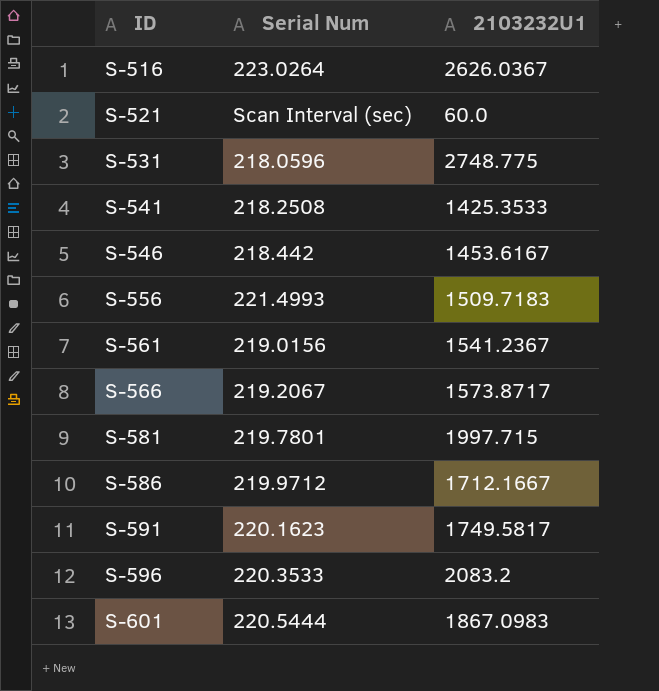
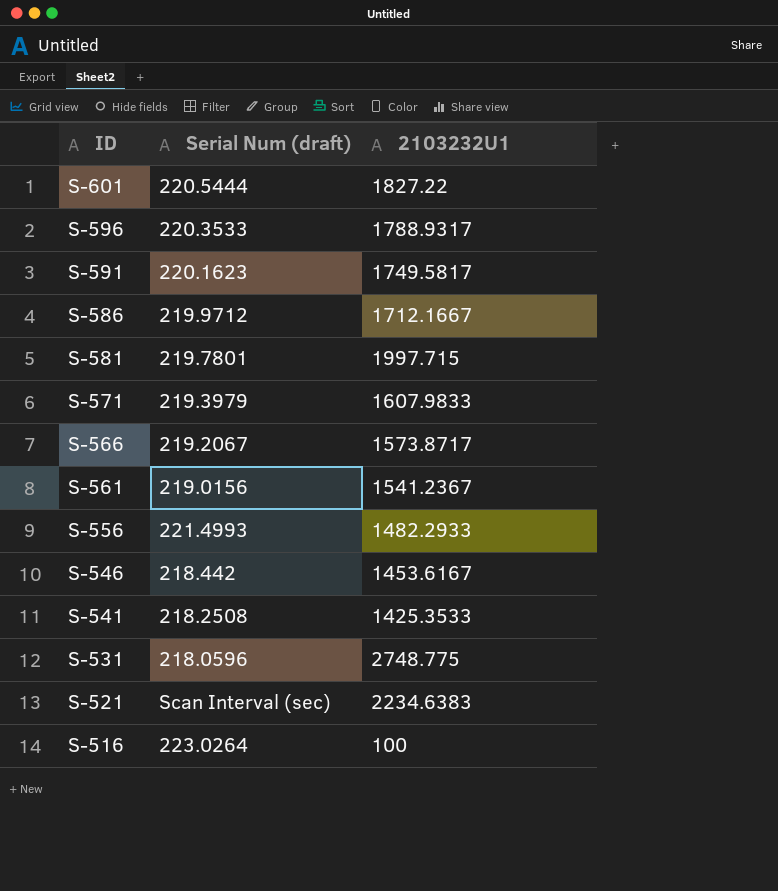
row order: ID ascending -> ID descending
column name: Serial Num -> Serial Num (draft)
S-601 | 2103232U1: 1867.0983 -> 1827.22
S-596 | 2103232U1: 2083.2 -> 1788.9317
row S-571: none -> 219.3979 | 1607.9833
S-556 | 2103232U1: 1509.7183 -> 1482.2933
S-521 | 2103232U1: 60.0 -> 2234.6383
S-516 | 2103232U1: 2626.0367 -> 100

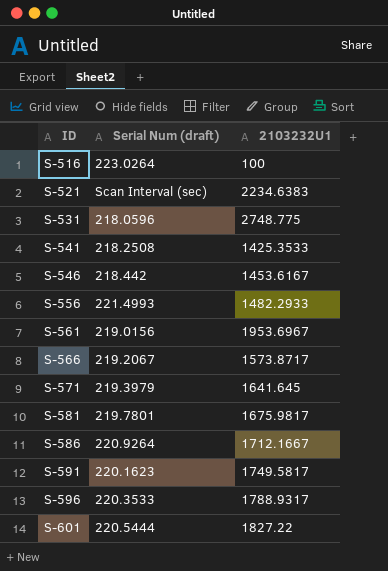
row order: ID descending -> ID ascending
S-561 | 2103232U1: 1541.2367 -> 1953.6967
S-571 | 2103232U1: 1607.9833 -> 1641.645
S-581 | 2103232U1: 1997.715 -> 1675.9817
S-586 | Serial Num (draft): 219.9712 -> 220.9264

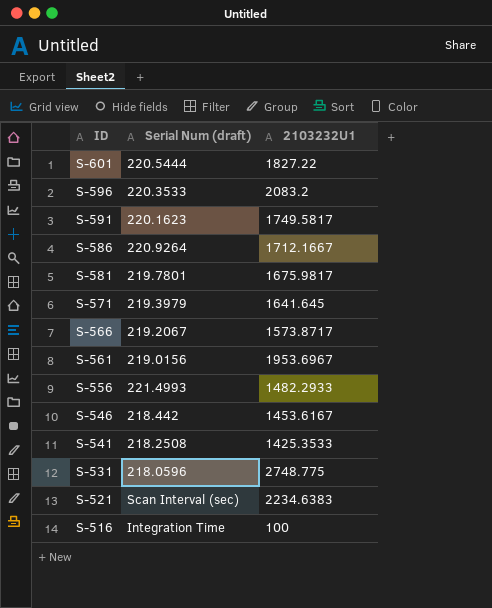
row order: ID ascending -> ID descending
S-596 | 2103232U1: 1788.9317 -> 2083.2
S-516 | Serial Num (draft): 223.0264 -> Integration Time

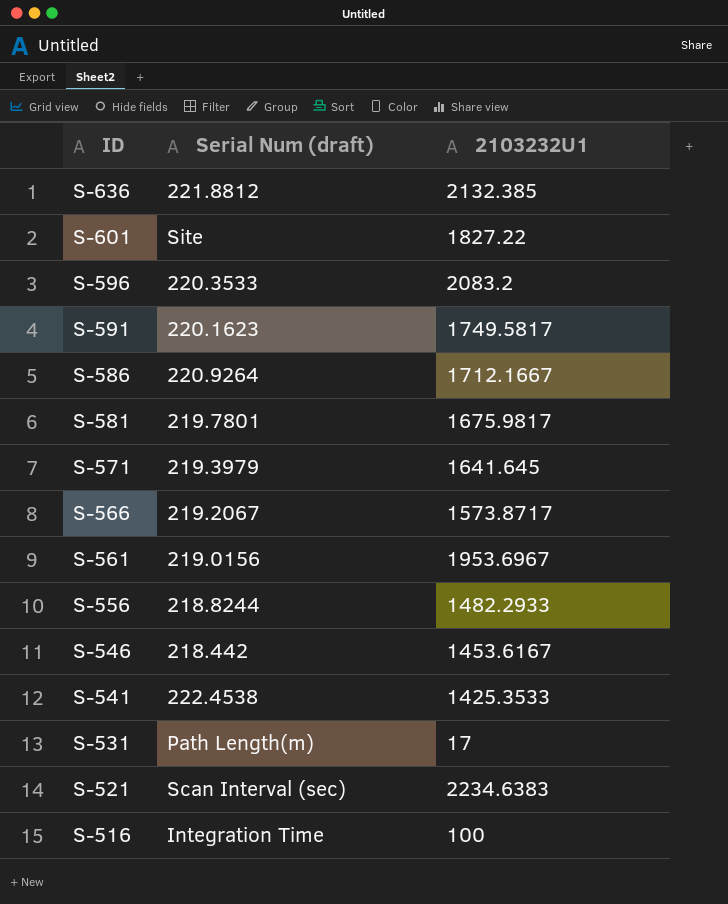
row S-636: none -> 221.8812 | 2132.385
S-601 | Serial Num (draft): 220.5444 -> Site
S-556 | Serial Num (draft): 221.4993 -> 218.8244
S-541 | Serial Num (draft): 218.2508 -> 222.4538
S-531 | Serial Num (draft): 218.0596 -> Path Length(m)
S-531 | 2103232U1: 2748.775 -> 17

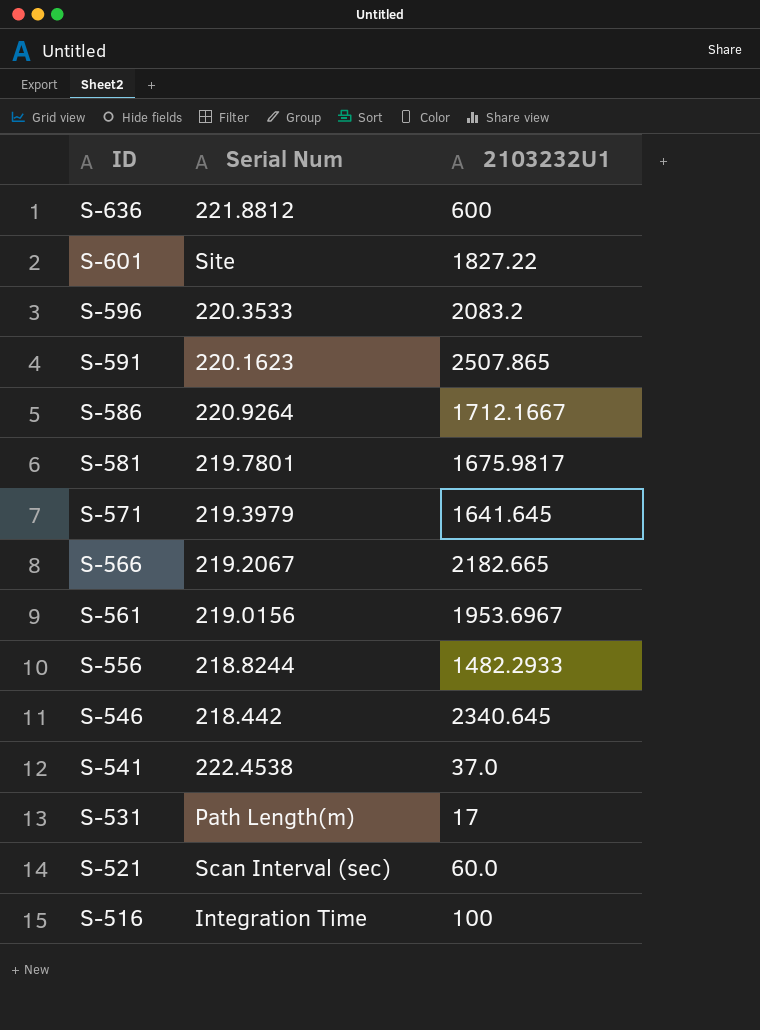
column name: Serial Num (draft) -> Serial Num
S-636 | 2103232U1: 2132.385 -> 600
S-591 | 2103232U1: 1749.5817 -> 2507.865
S-566 | 2103232U1: 1573.8717 -> 2182.665
S-546 | 2103232U1: 1453.6167 -> 2340.645
S-541 | 2103232U1: 1425.3533 -> 37.0
S-521 | 2103232U1: 2234.6383 -> 60.0

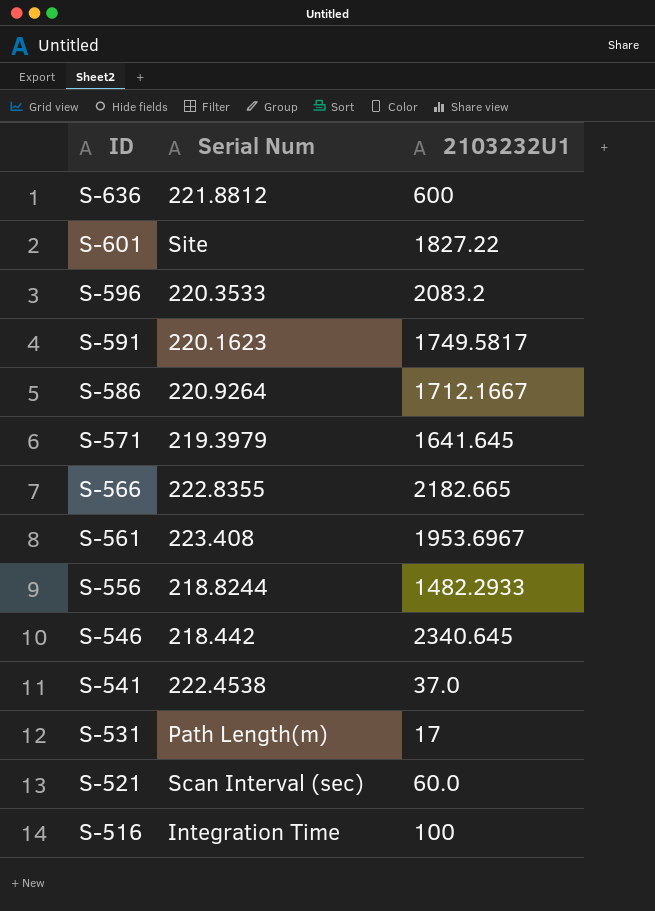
row S-581: 219.7801 | 1675.9817 -> none
S-591 | 2103232U1: 2507.865 -> 1749.5817
S-566 | Serial Num: 219.2067 -> 222.8355
S-561 | Serial Num: 219.0156 -> 223.408

